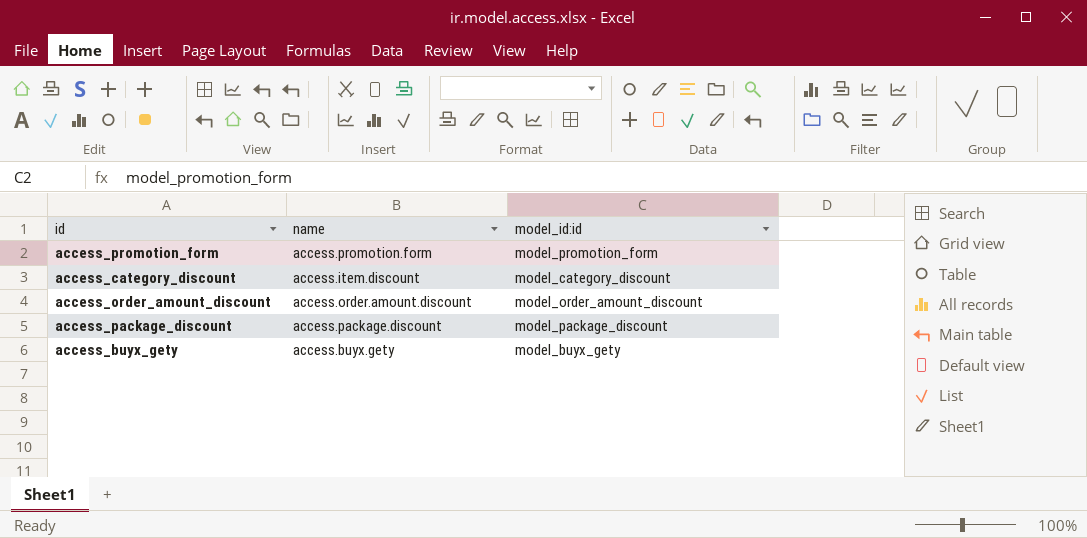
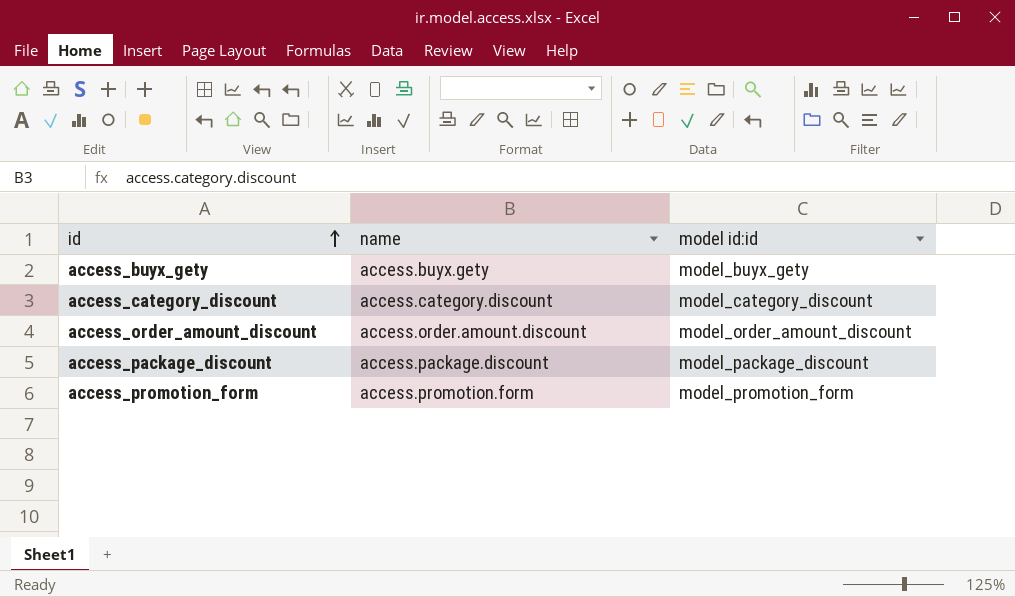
row order: none -> id ascending
column name: model_id:id -> model id:id
access_category_discount | name: access.item.discount -> access.category.discount

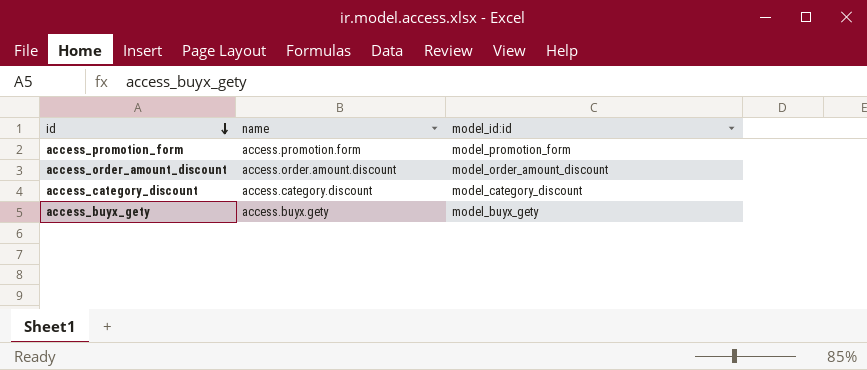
row order: id ascending -> id descending
column name: model id:id -> model_id:id
row access_package_discount: access.package.discount | model_package_discount -> none

